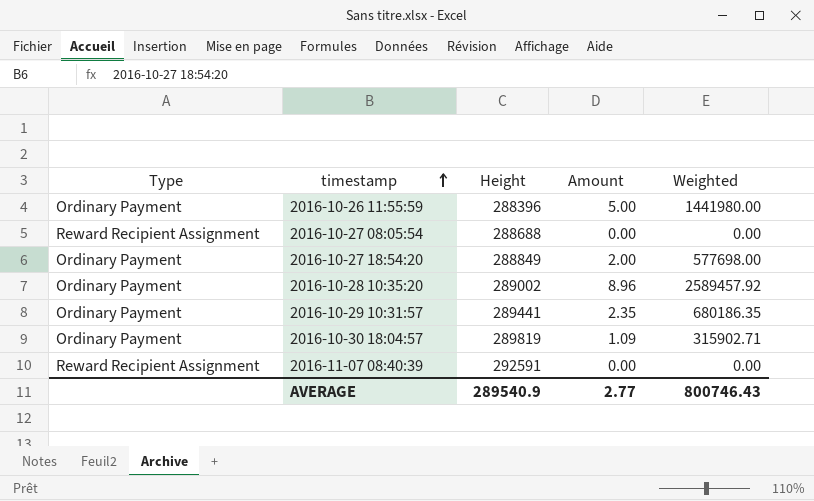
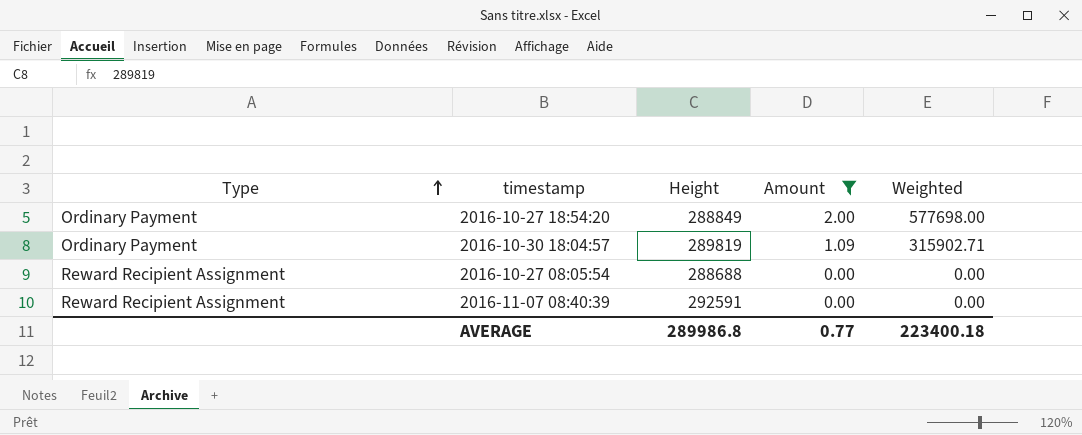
filter: none -> Amount <= 2.00
row order: timestamp ascending -> Type ascending
AVERAGE | Height: 289540.9 -> 289986.8
AVERAGE | Amount: 2.77 -> 0.77
AVERAGE | Weighted: 800746.43 -> 223400.18

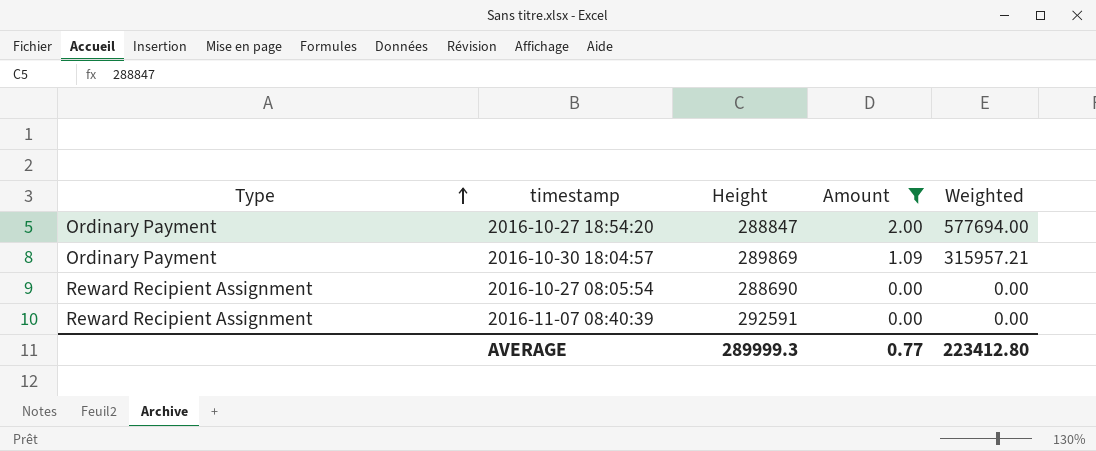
2016-10-27 18:54:20 | Height: 288849 -> 288847
2016-10-27 18:54:20 | Weighted: 577698.00 -> 577694.00
2016-10-30 18:04:57 | Height: 289819 -> 289869
2016-10-30 18:04:57 | Weighted: 315902.71 -> 315957.21
2016-10-27 08:05:54 | Height: 288688 -> 288690
AVERAGE | Height: 289986.8 -> 289999.3
AVERAGE | Weighted: 223400.18 -> 223412.80

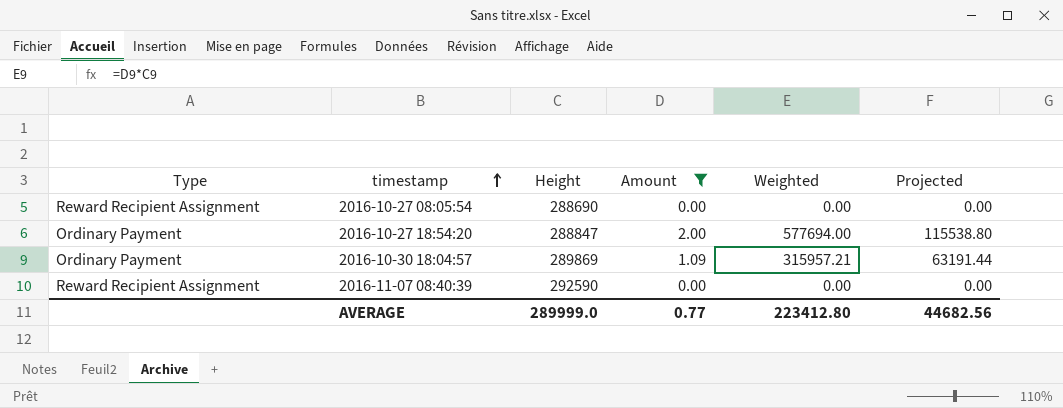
row order: Type ascending -> timestamp ascending
column Projected | formula: none -> [Weighted] * 0.2
2016-11-07 08:40:39 | Height: 292591 -> 292590
AVERAGE | Height: 289999.3 -> 289999.0

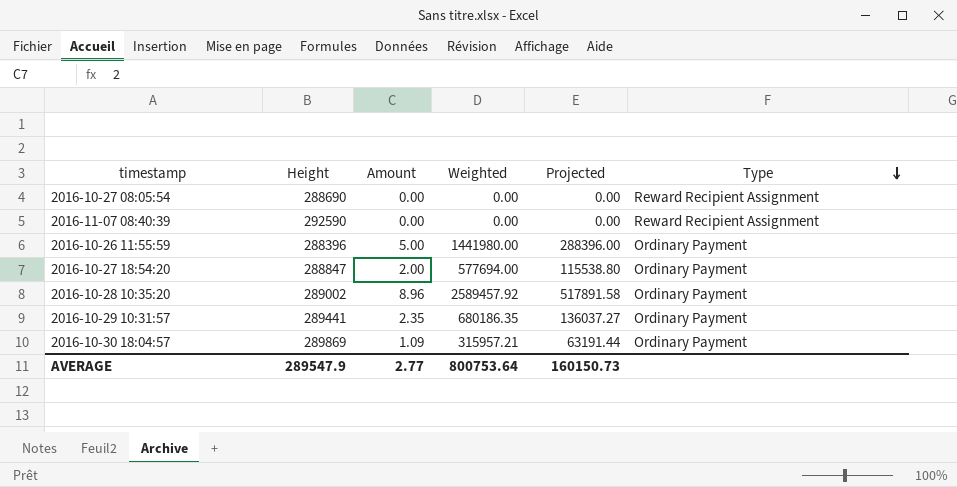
filter: Amount <= 2.00 -> none
row order: timestamp ascending -> Type descending
column Type | position: 1 -> 6
AVERAGE | Height: 289999.0 -> 289547.9
AVERAGE | Amount: 0.77 -> 2.77
AVERAGE | Weighted: 223412.80 -> 800753.64
AVERAGE | Projected: 44682.56 -> 160150.73

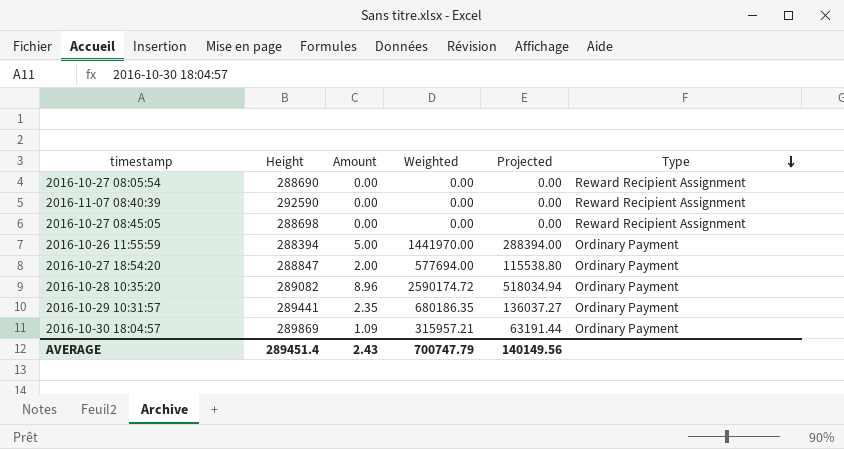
row 2016-10-27 08:45:05: none -> 288698 | 0.00 | 0.00 | 0.00 | Reward Recipient Assignment
2016-10-26 11:55:59 | Height: 288396 -> 288394
2016-10-26 11:55:59 | Weighted: 1441980.00 -> 1441970.00
2016-10-26 11:55:59 | Projected: 288396.00 -> 288394.00
2016-10-28 10:35:20 | Height: 289002 -> 289082
2016-10-28 10:35:20 | Weighted: 2589457.92 -> 2590174.72
2016-10-28 10:35:20 | Projected: 517891.58 -> 518034.94
AVERAGE | Height: 289547.9 -> 289451.4
AVERAGE | Amount: 2.77 -> 2.43
AVERAGE | Weighted: 800753.64 -> 700747.79
AVERAGE | Projected: 160150.73 -> 140149.56

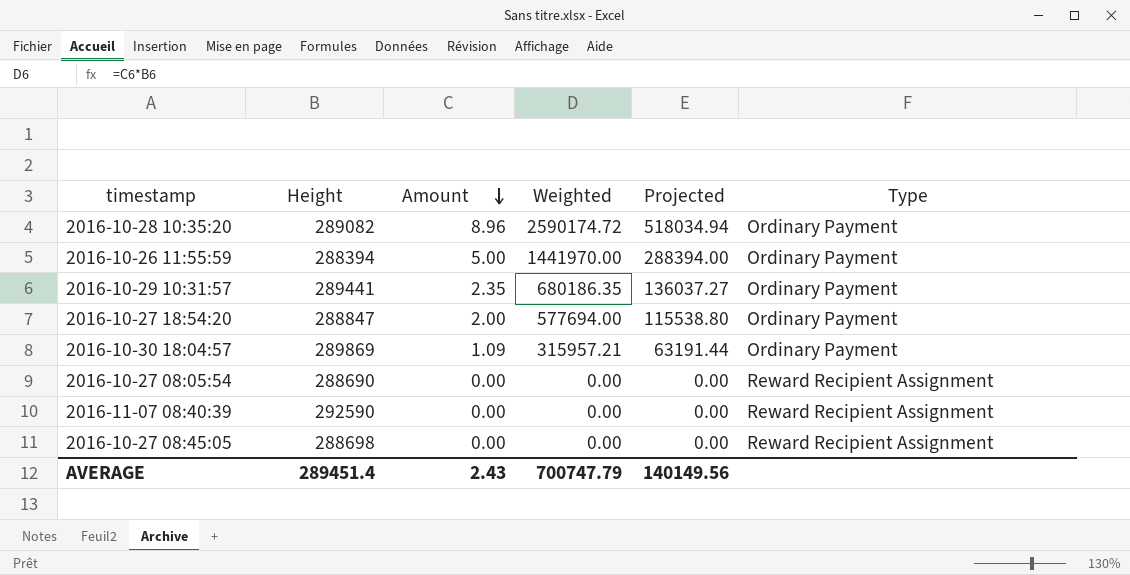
row order: Type descending -> Amount descending

